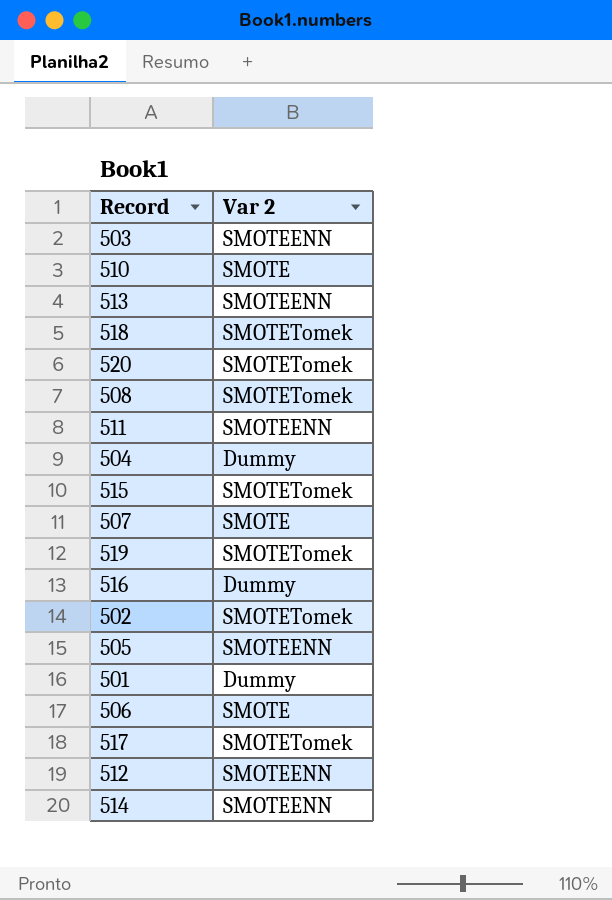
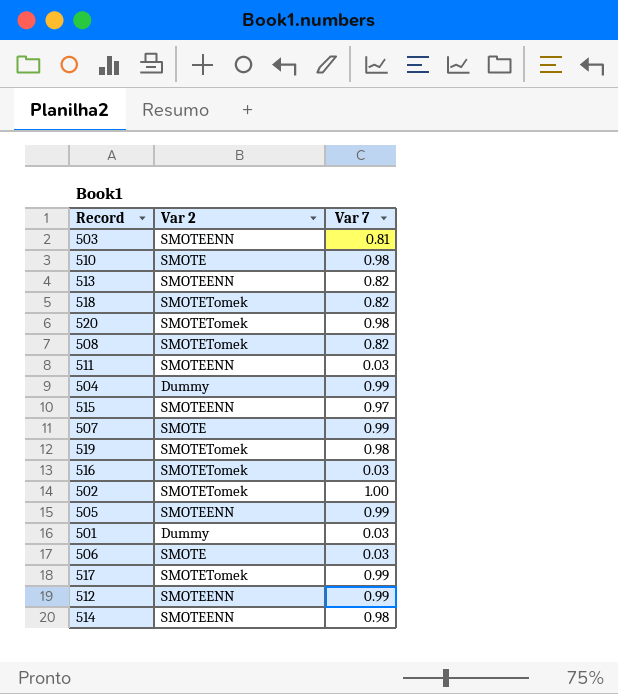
column Var 7 | position: none -> 3
515 | Var 2: SMOTETomek -> SMOTEENN
516 | Var 2: Dummy -> SMOTETomek

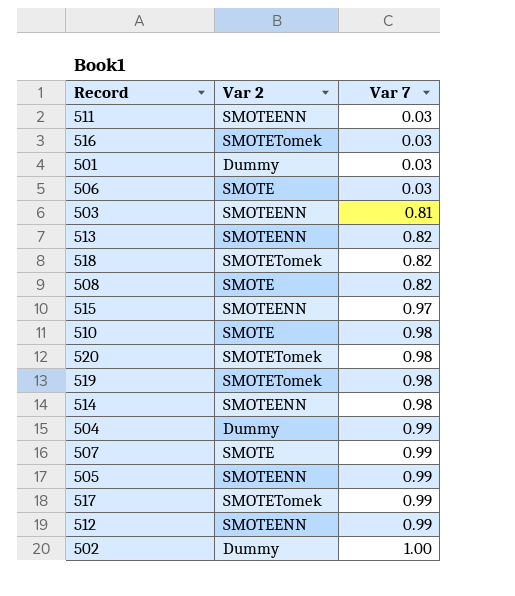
row order: none -> Var 7 ascending
508 | Var 2: SMOTETomek -> SMOTE
502 | Var 2: SMOTETomek -> Dummy

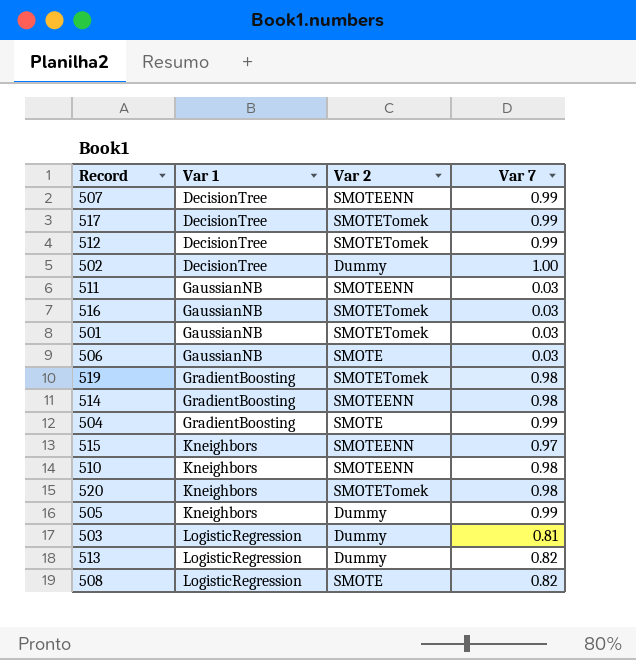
row order: Var 7 ascending -> Var 1 ascending
column Var 1 | position: none -> 2
row 518: SMOTETomek | 0.82 -> none
507 | Var 2: SMOTE -> SMOTEENN
512 | Var 2: SMOTEENN -> SMOTETomek
501 | Var 2: Dummy -> SMOTETomek
504 | Var 2: Dummy -> SMOTE
510 | Var 2: SMOTE -> SMOTEENN
505 | Var 2: SMOTEENN -> Dummy
503 | Var 2: SMOTEENN -> Dummy
513 | Var 2: SMOTEENN -> Dummy

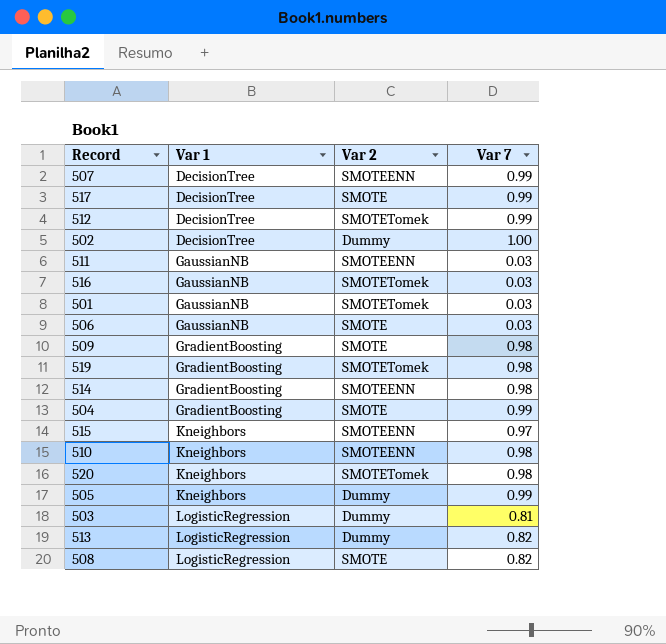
517 | Var 2: SMOTETomek -> SMOTE
row 509: none -> GradientBoosting | SMOTE | 0.98

